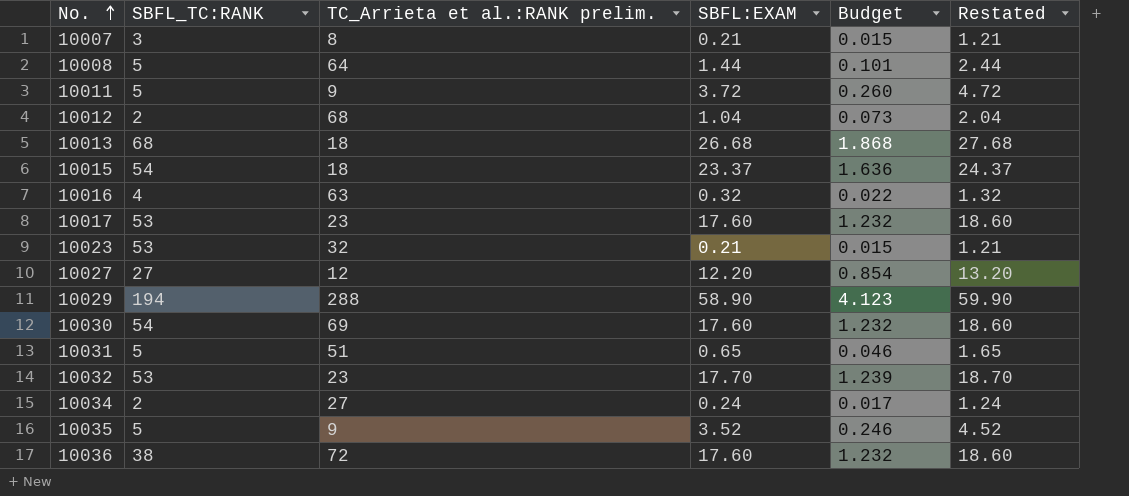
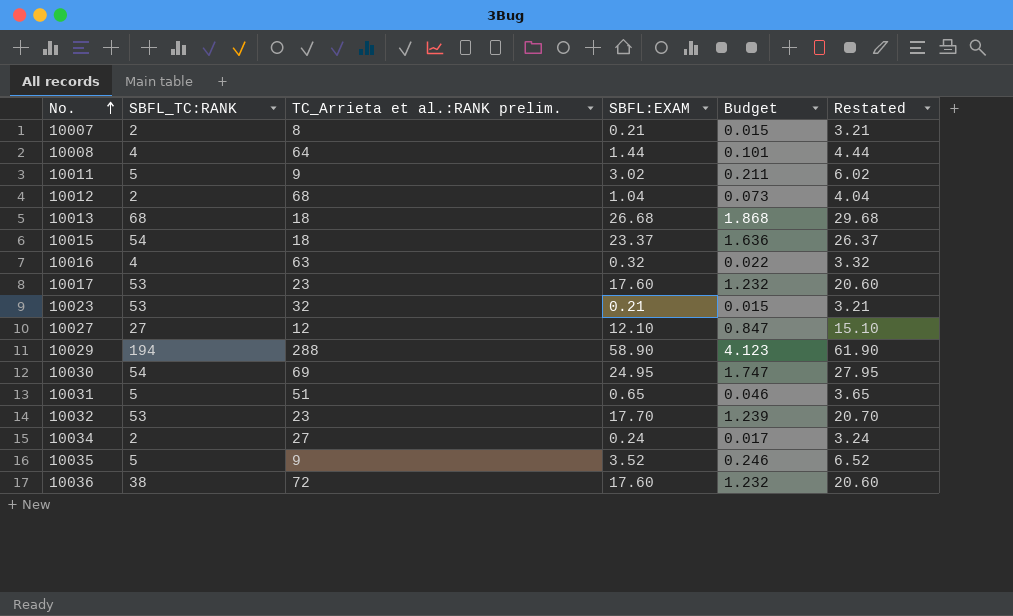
column Restated | formula: [SBFL:EXAM] + 1 -> [SBFL:EXAM] + 3
10007 | SBFL_TC:RANK: 3 -> 2
10008 | SBFL_TC:RANK: 5 -> 4
10011 | SBFL:EXAM: 3.72 -> 3.02
10011 | Budget: 0.260 -> 0.211
10027 | SBFL:EXAM: 12.20 -> 12.10
10027 | Budget: 0.854 -> 0.847
10030 | SBFL:EXAM: 17.60 -> 24.95
10030 | Budget: 1.232 -> 1.747

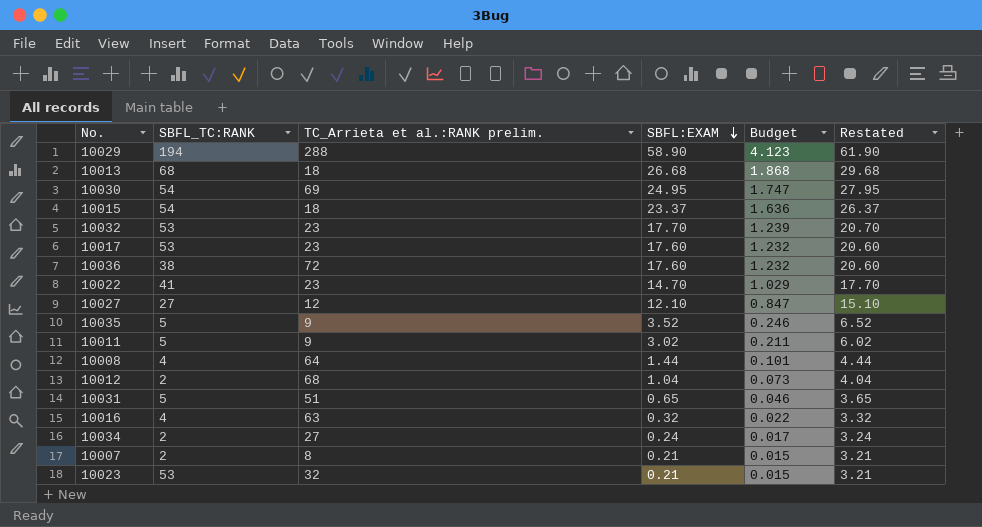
row order: No. ascending -> SBFL:EXAM descending
row 10022: none -> 41 | 23 | 14.70 | 1.029 | 17.70

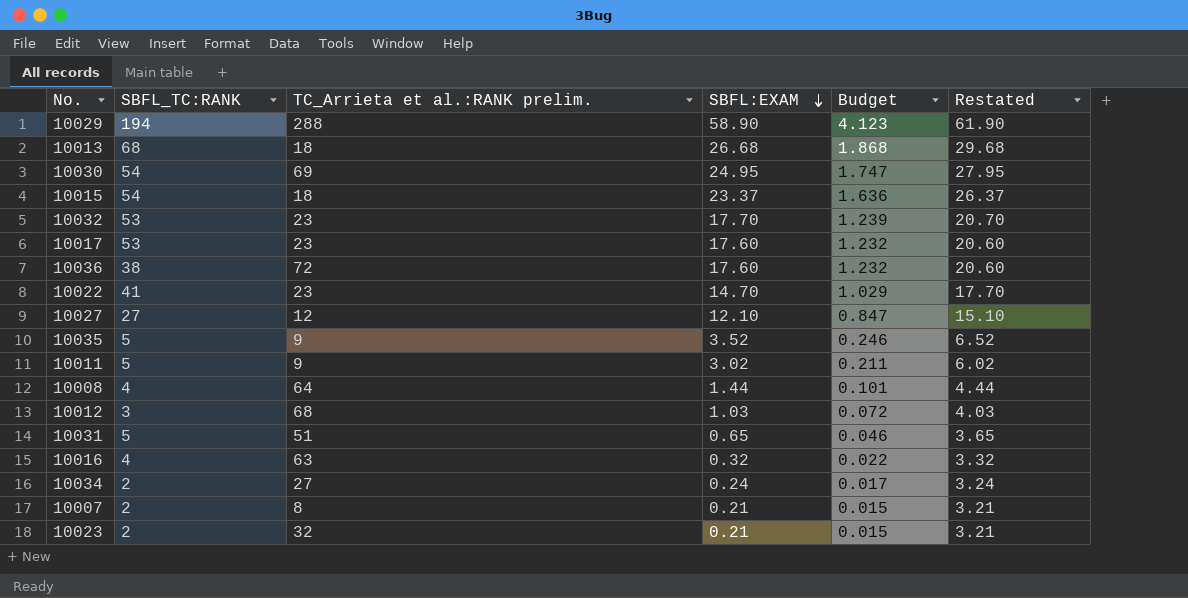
10012 | SBFL_TC:RANK: 2 -> 3
10012 | SBFL:EXAM: 1.04 -> 1.03
10012 | Budget: 0.073 -> 0.072
10012 | Restated: 4.04 -> 4.03
10023 | SBFL_TC:RANK: 53 -> 2

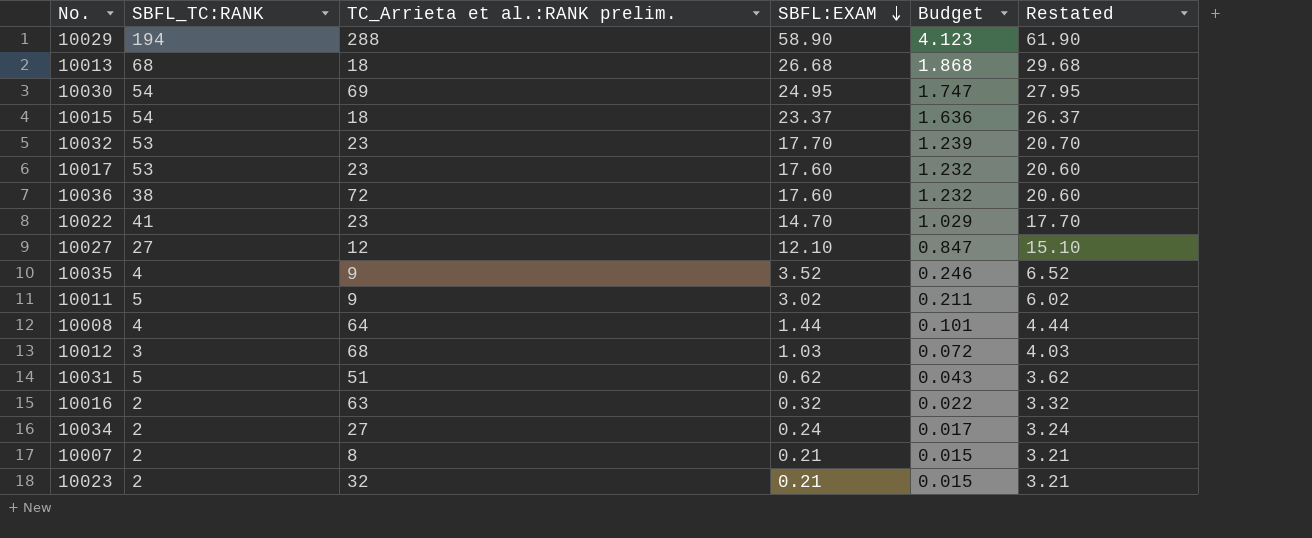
10035 | SBFL_TC:RANK: 5 -> 4
10031 | SBFL:EXAM: 0.65 -> 0.62
10031 | Budget: 0.046 -> 0.043
10031 | Restated: 3.65 -> 3.62
10016 | SBFL_TC:RANK: 4 -> 2

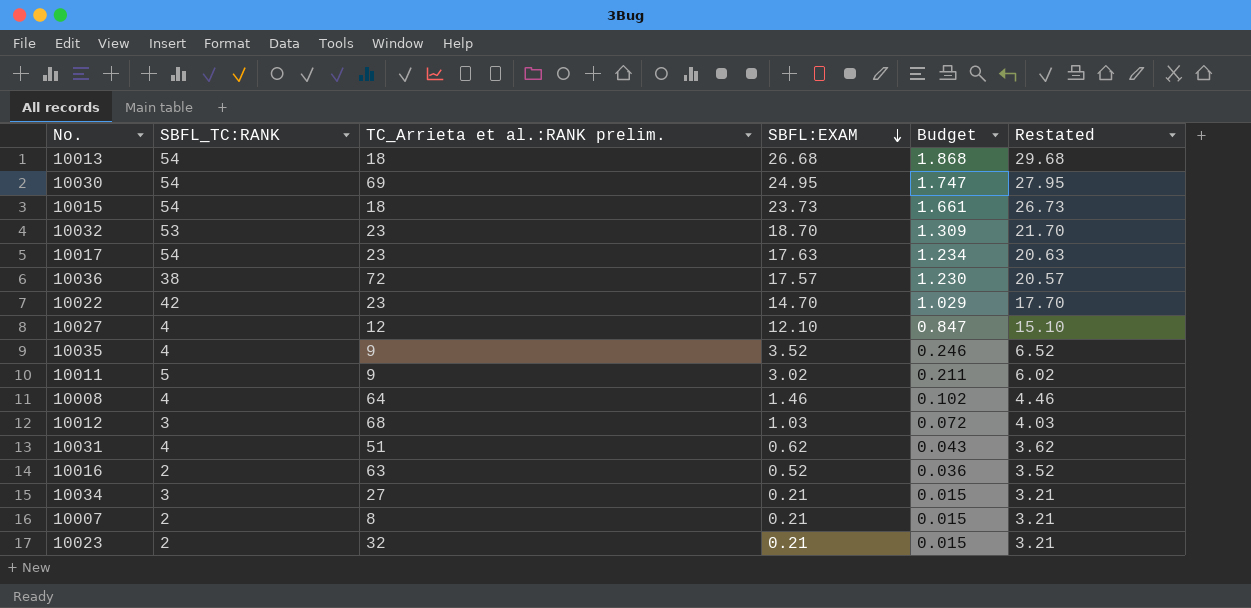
row 10029: 194 | 288 | 58.90 | 4.123 | 61.90 -> none
10013 | SBFL_TC:RANK: 68 -> 54
10015 | SBFL:EXAM: 23.37 -> 23.73
10015 | Budget: 1.636 -> 1.661
10015 | Restated: 26.37 -> 26.73
10032 | SBFL:EXAM: 17.70 -> 18.70
10032 | Budget: 1.239 -> 1.309
10032 | Restated: 20.70 -> 21.70
10017 | SBFL_TC:RANK: 53 -> 54
10017 | SBFL:EXAM: 17.60 -> 17.63
10017 | Budget: 1.232 -> 1.234
10017 | Restated: 20.60 -> 20.63
10036 | SBFL:EXAM: 17.60 -> 17.57
10036 | Budget: 1.232 -> 1.230
10036 | Restated: 20.60 -> 20.57
10022 | SBFL_TC:RANK: 41 -> 42
10027 | SBFL_TC:RANK: 27 -> 4
10008 | SBFL:EXAM: 1.44 -> 1.46
10008 | Budget: 0.101 -> 0.102
10008 | Restated: 4.44 -> 4.46
10031 | SBFL_TC:RANK: 5 -> 4
10016 | SBFL:EXAM: 0.32 -> 0.52
10016 | Budget: 0.022 -> 0.036
10016 | Restated: 3.32 -> 3.52
10034 | SBFL_TC:RANK: 2 -> 3
10034 | SBFL:EXAM: 0.24 -> 0.21
10034 | Budget: 0.017 -> 0.015
10034 | Restated: 3.24 -> 3.21

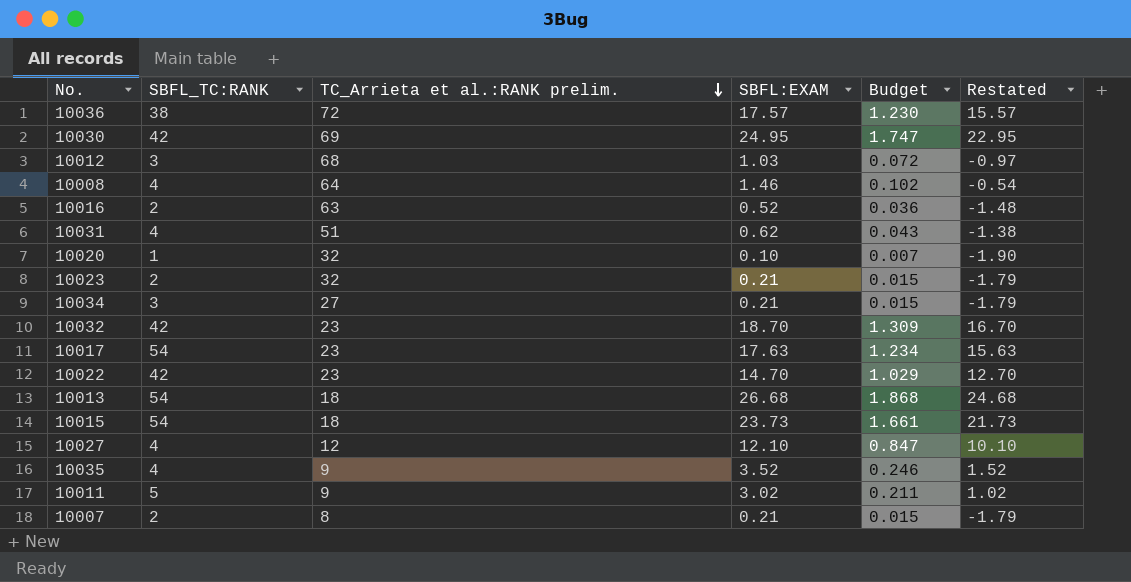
row order: SBFL:EXAM descending -> TC_Arrieta et al.:RANK prelim. descending
column Restated | formula: [SBFL:EXAM] + 3 -> [SBFL:EXAM] - 2
10030 | SBFL_TC:RANK: 54 -> 42
row 10020: none -> 1 | 32 | 0.10 | 0.007 | -1.90
10032 | SBFL_TC:RANK: 53 -> 42

